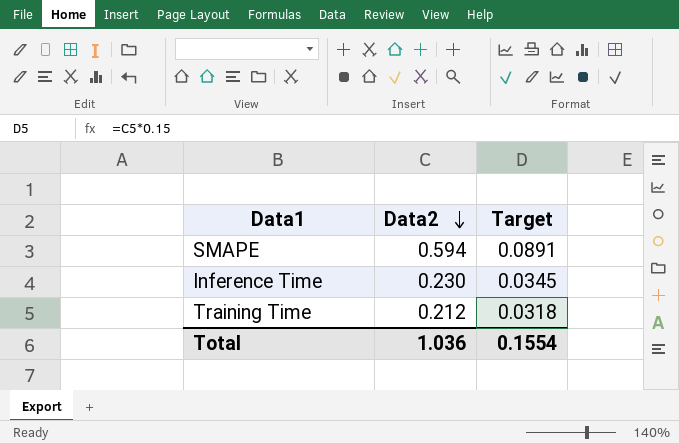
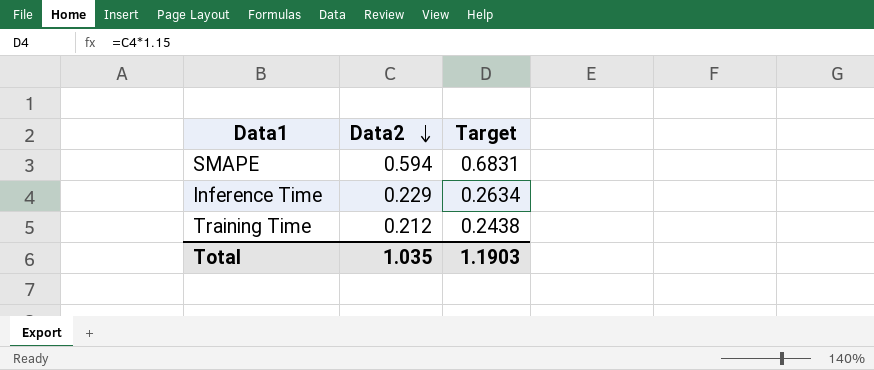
column Target | formula: [Data2] * 0.15 -> [Data2] * 1.15
Inference Time | Data2: 0.230 -> 0.229
Total | Data2: 1.036 -> 1.035
Total | Target: 0.1554 -> 1.1903

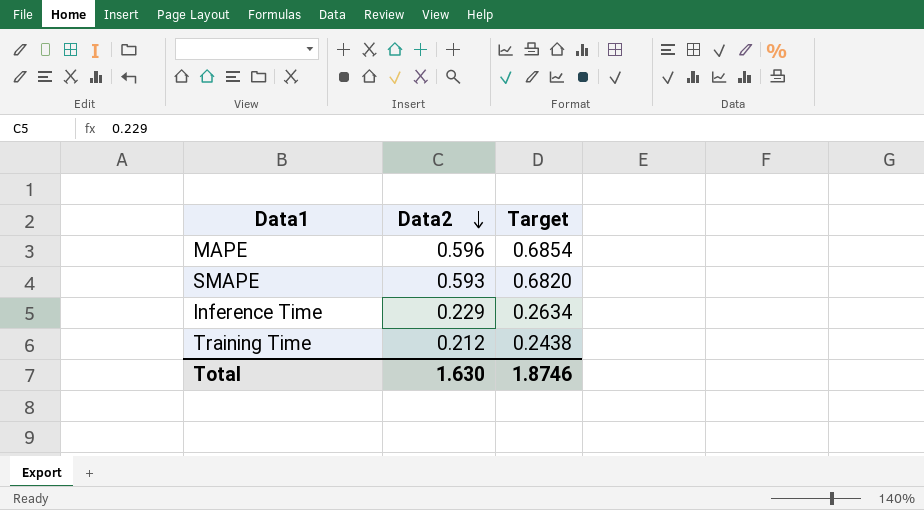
row MAPE: none -> 0.596 | 0.6854
SMAPE | Data2: 0.594 -> 0.593
SMAPE | Target: 0.6831 -> 0.6820
Total | Data2: 1.035 -> 1.630
Total | Target: 1.1903 -> 1.8746

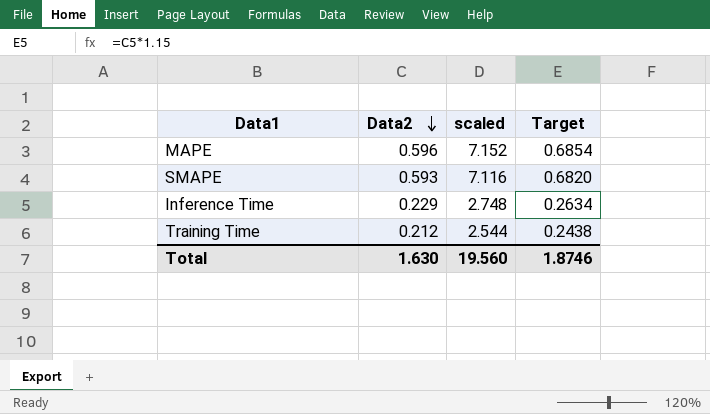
column scaled | formula: none -> [Data2] * 12

